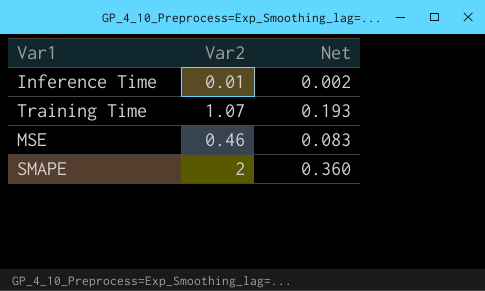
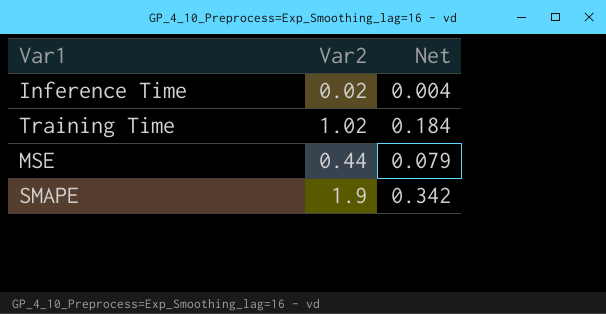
Inference Time | Var2: 0.01 -> 0.02
Inference Time | Net: 0.002 -> 0.004
Training Time | Var2: 1.07 -> 1.02
Training Time | Net: 0.193 -> 0.184
MSE | Var2: 0.46 -> 0.44
MSE | Net: 0.083 -> 0.079
SMAPE | Var2: 2 -> 1.9
SMAPE | Net: 0.360 -> 0.342

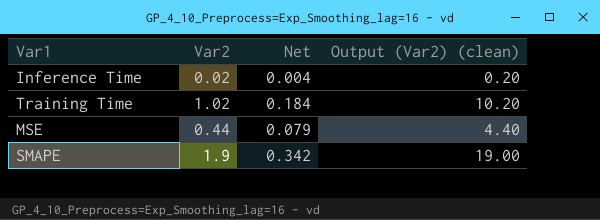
column Output (Var2) (clean) | formula: none -> [Var2] * 10

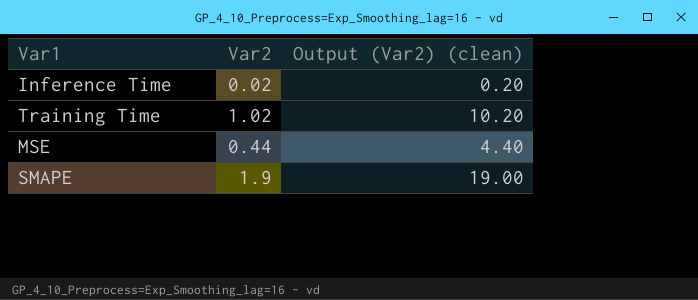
column Net | formula: [Var2] * 0.18 -> none

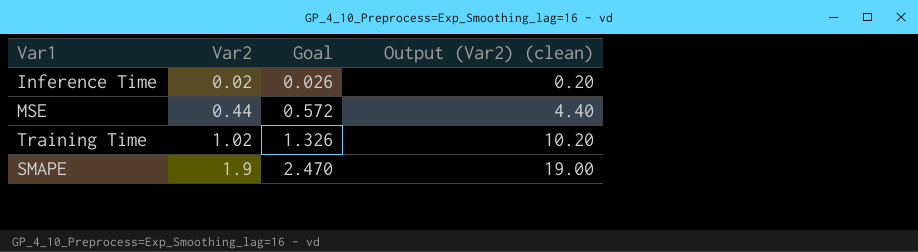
row order: none -> Var2 ascending
column Goal | formula: none -> [Var2] * 1.3

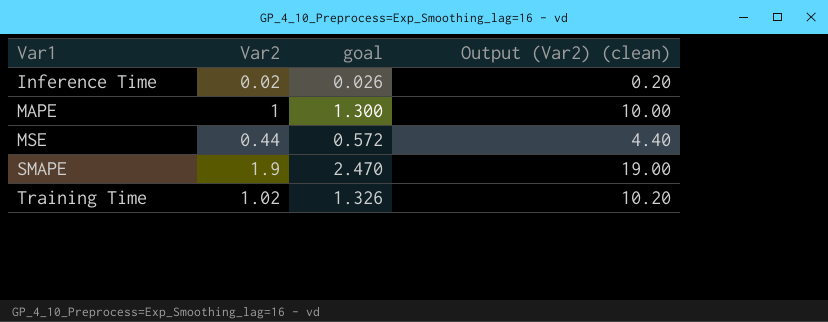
row order: Var2 ascending -> Var1 ascending
column name: Goal -> goal
row MAPE: none -> 1 | 1.300 | 10.00

